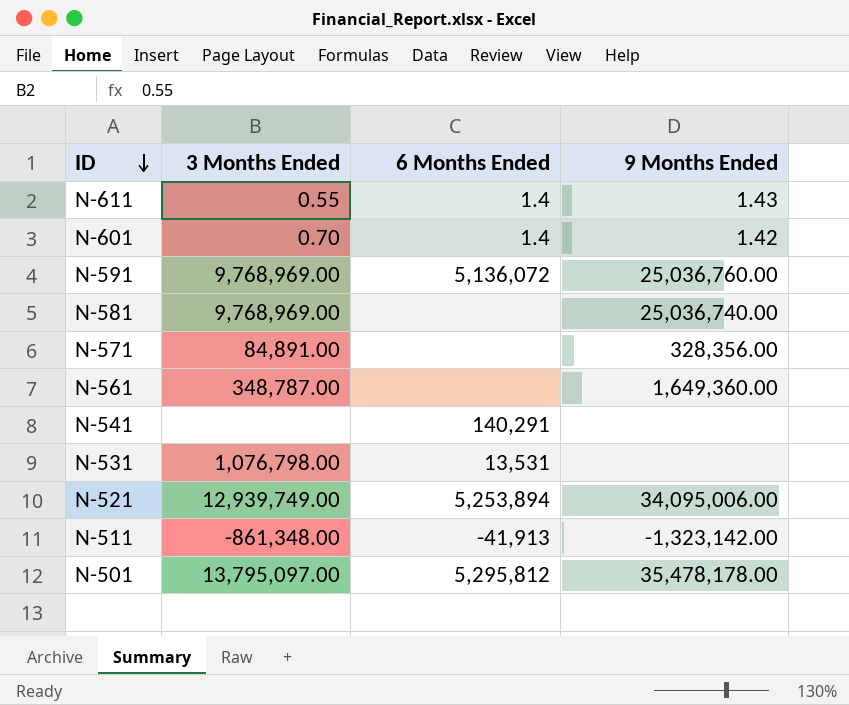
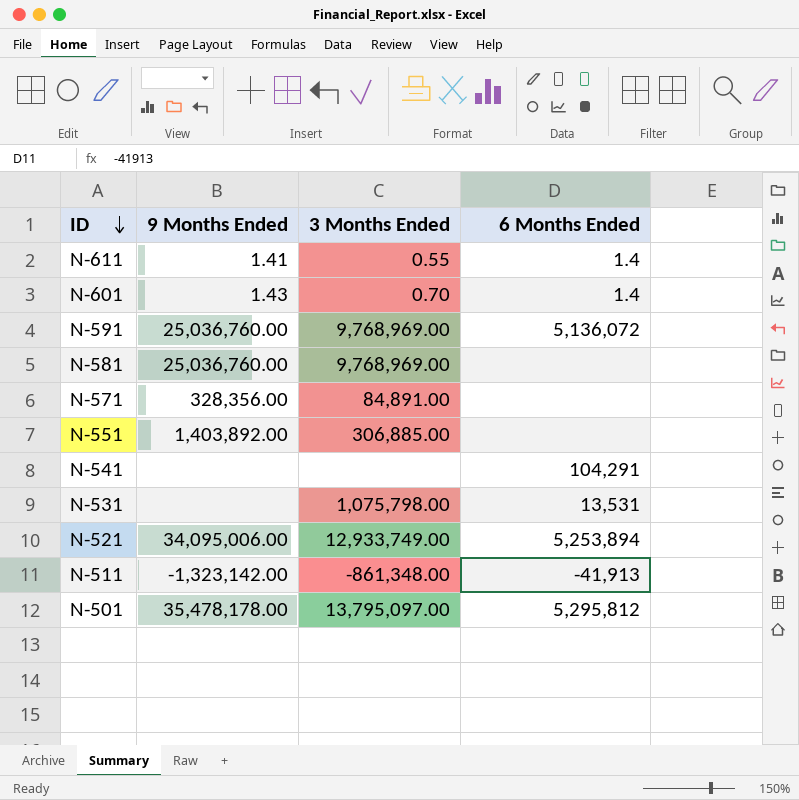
column 9 Months Ended | position: 4 -> 2
row N-561: 348,787.00 | none | 1,649,360.00 -> none
N-611 | 9 Months Ended: 1.43 -> 1.41
N-601 | 9 Months Ended: 1.42 -> 1.43
N-581 | 9 Months Ended: 25,036,740.00 -> 25,036,760.00
row N-551: none -> 1,403,892.00 | 306,885.00 | none
N-541 | 6 Months Ended: 140,291 -> 104,291
N-531 | 3 Months Ended: 1,076,798.00 -> 1,075,798.00
N-521 | 3 Months Ended: 12,939,749.00 -> 12,933,749.00

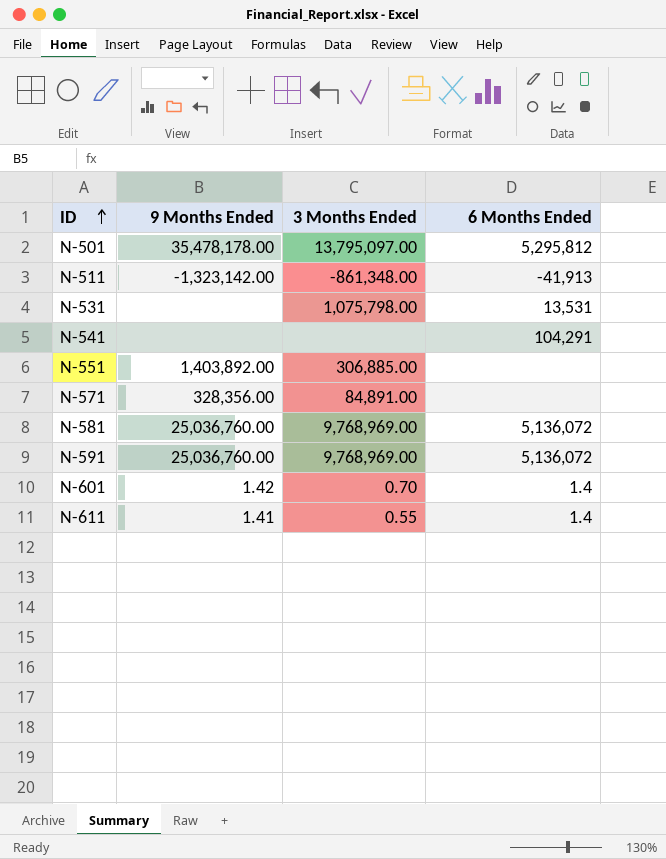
row order: ID descending -> ID ascending
row N-521: 34,095,006.00 | 12,933,749.00 | 5,253,894 -> none
N-581 | 6 Months Ended: none -> 5,136,072
N-601 | 9 Months Ended: 1.43 -> 1.42

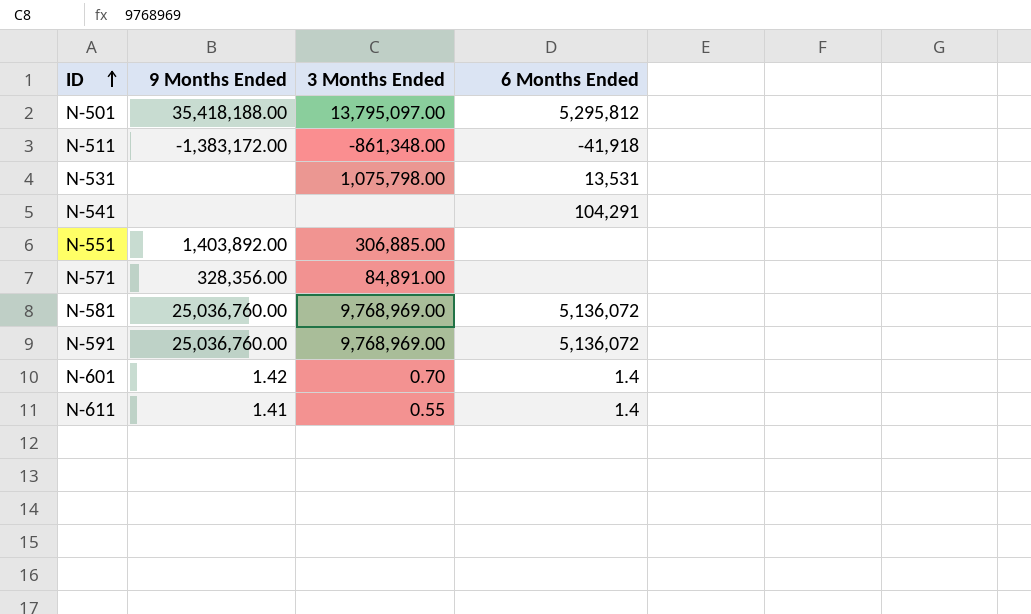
N-501 | 9 Months Ended: 35,478,178.00 -> 35,418,188.00
N-511 | 9 Months Ended: -1,323,142.00 -> -1,383,172.00
N-511 | 6 Months Ended: -41,913 -> -41,918

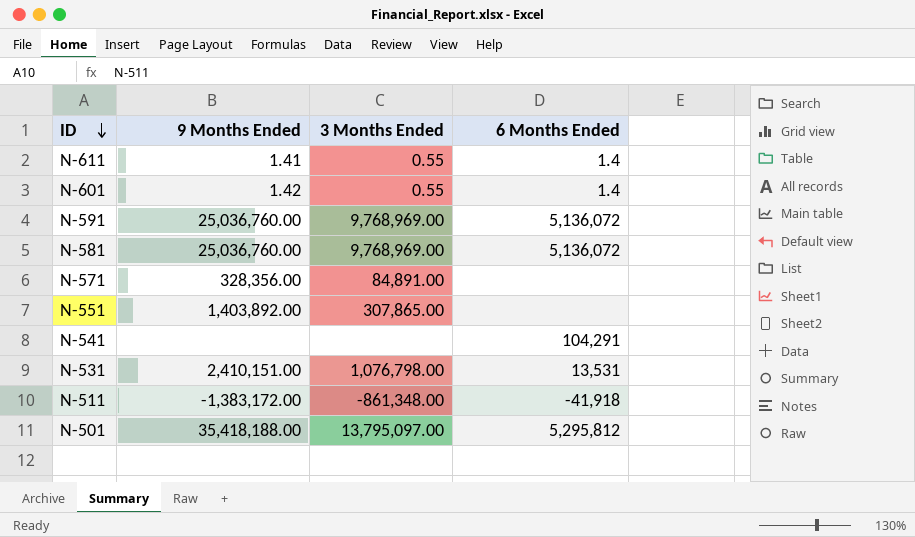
row order: ID ascending -> ID descending
N-601 | 3 Months Ended: 0.70 -> 0.55
N-551 | 3 Months Ended: 306,885.00 -> 307,865.00
N-531 | 9 Months Ended: none -> 2,410,151.00
N-531 | 3 Months Ended: 1,075,798.00 -> 1,076,798.00

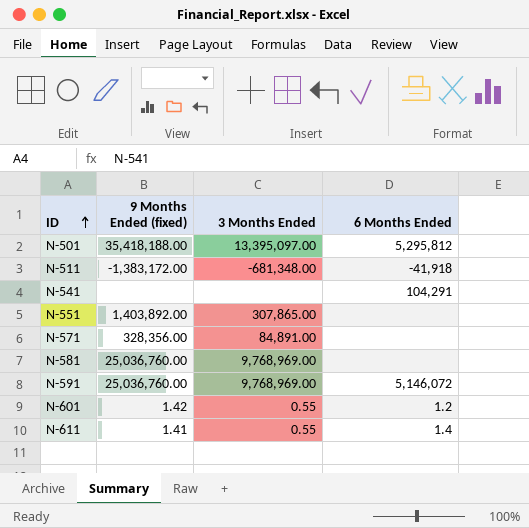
row order: ID descending -> ID ascending
column name: 9 Months Ended -> 9 Months Ended (fixed)
row N-531: 2,410,151.00 | 1,076,798.00 | 13,531 -> none
N-501 | 3 Months Ended: 13,795,097.00 -> 13,395,097.00
N-511 | 3 Months Ended: -861,348.00 -> -681,348.00
N-581 | 6 Months Ended: 5,136,072 -> none
N-591 | 6 Months Ended: 5,136,072 -> 5,146,072
N-601 | 6 Months Ended: 1.4 -> 1.2

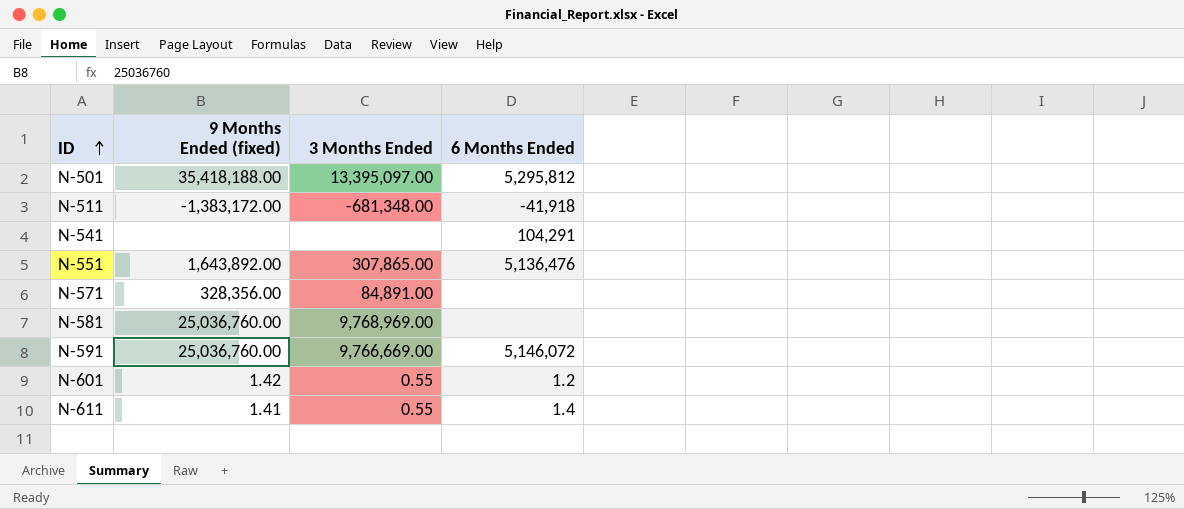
N-551 | 9 Months Ended (fixed): 1,403,892.00 -> 1,643,892.00
N-551 | 6 Months Ended: none -> 5,136,476
N-591 | 3 Months Ended: 9,768,969.00 -> 9,766,669.00

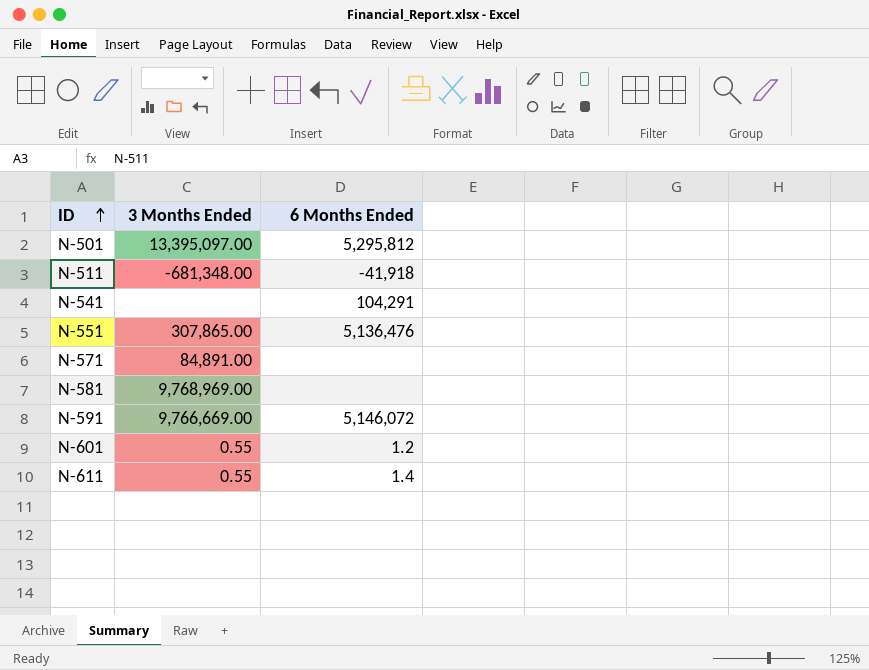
column 9 Months Ended (fixed) | position: 2 -> none

